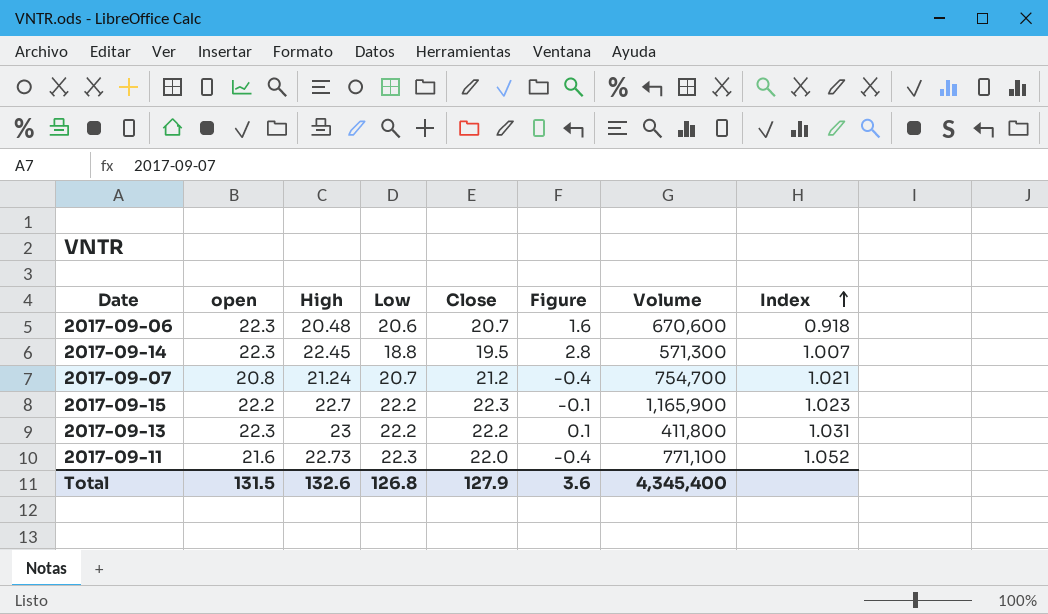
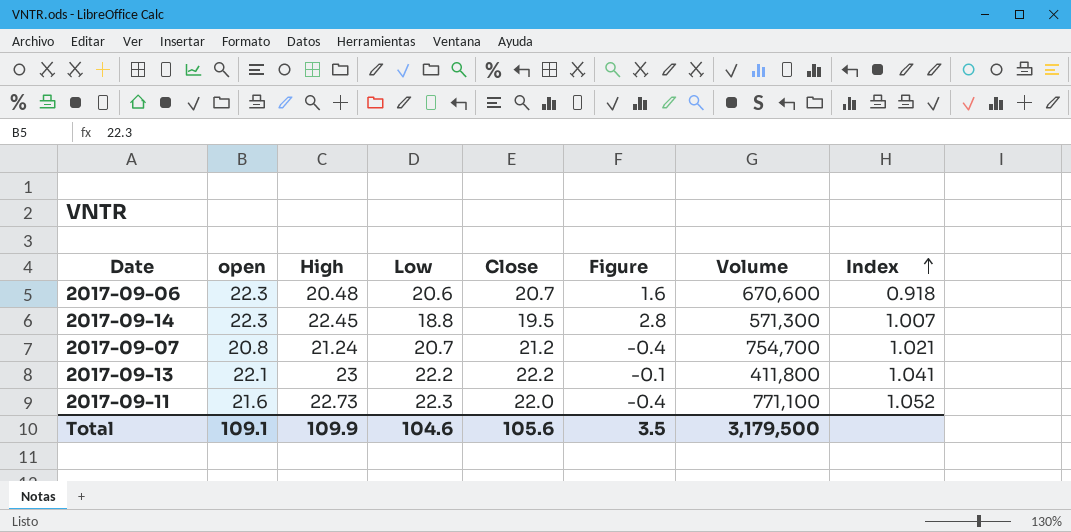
row 2017-09-15: 22.2 | 22.7 | 22.2 | 22.3 | -0.1 | 1,165,900 | 1.023 -> none
2017-09-13 | open: 22.3 -> 22.1
2017-09-13 | Figure: 0.1 -> -0.1
2017-09-13 | Index: 1.031 -> 1.041
Total | open: 131.5 -> 109.1
Total | High: 132.6 -> 109.9
Total | Low: 126.8 -> 104.6
Total | Close: 127.9 -> 105.6
Total | Figure: 3.6 -> 3.5
Total | Volume: 4,345,400 -> 3,179,500

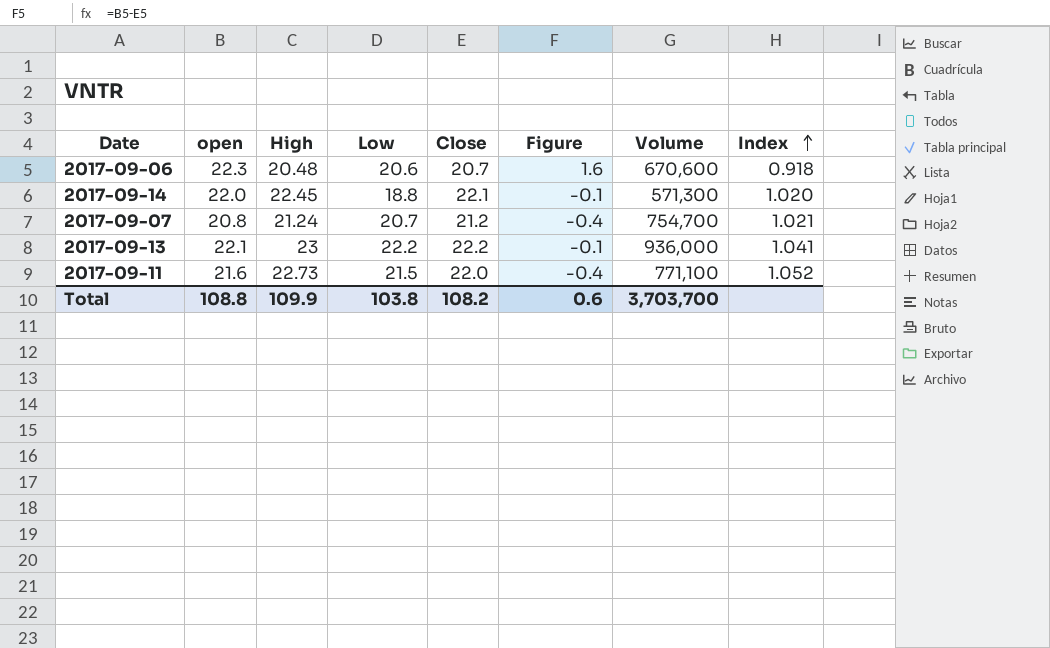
2017-09-14 | open: 22.3 -> 22.0
2017-09-14 | Close: 19.5 -> 22.1
2017-09-14 | Figure: 2.8 -> -0.1
2017-09-14 | Index: 1.007 -> 1.020
2017-09-13 | Volume: 411,800 -> 936,000
2017-09-11 | Low: 22.3 -> 21.5
Total | open: 109.1 -> 108.8
Total | Low: 104.6 -> 103.8
Total | Close: 105.6 -> 108.2
Total | Figure: 3.5 -> 0.6
Total | Volume: 3,179,500 -> 3,703,700

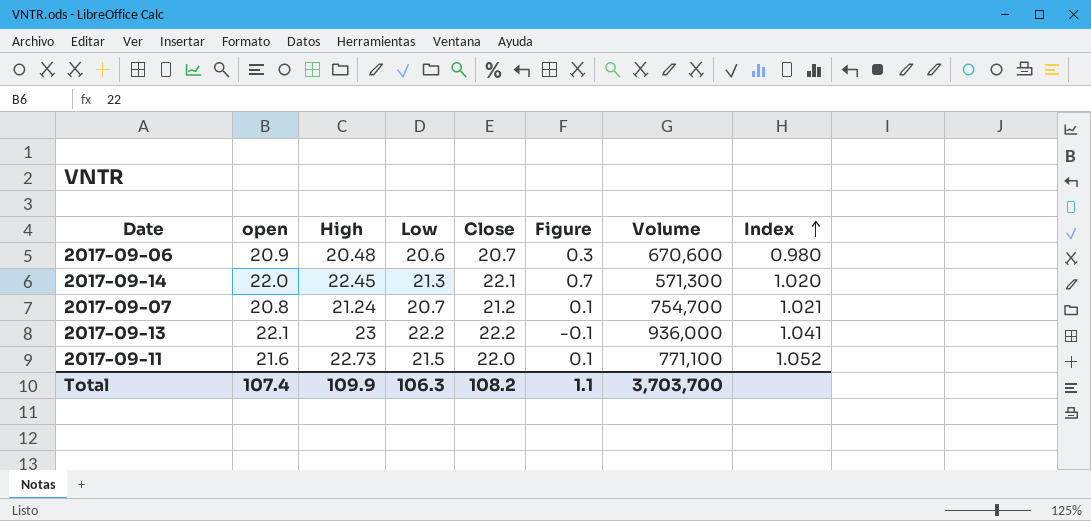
column Figure | formula: [open] - [Close] -> [open] - [Low]
2017-09-06 | open: 22.3 -> 20.9
2017-09-06 | Index: 0.918 -> 0.980
2017-09-14 | Low: 18.8 -> 21.3
Total | open: 108.8 -> 107.4
Total | Low: 103.8 -> 106.3
Total | Figure: 0.6 -> 1.1

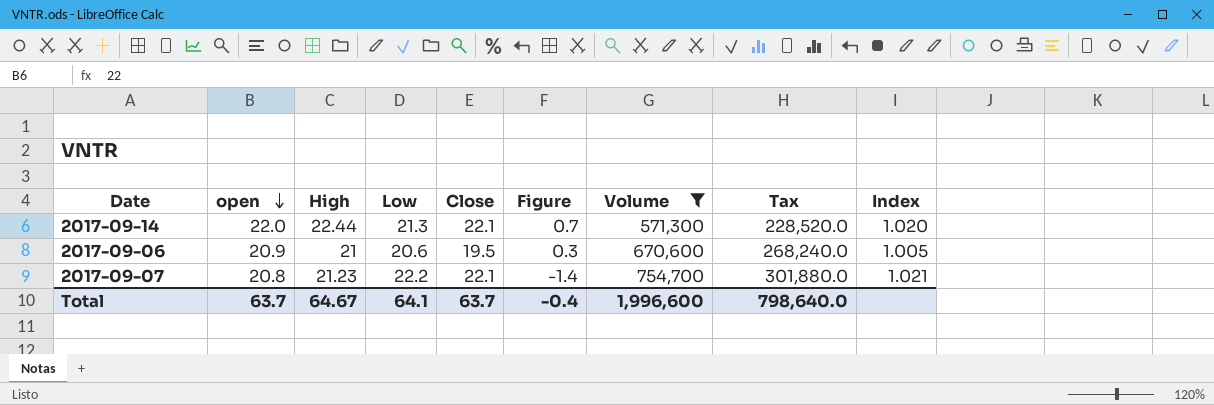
filter: none -> Volume <= 754,700
row order: Index ascending -> open descending
column Tax | formula: none -> [Volume] * 0.4
2017-09-14 | High: 22.45 -> 22.44
2017-09-06 | High: 20.48 -> 21
2017-09-06 | Close: 20.7 -> 19.5
2017-09-06 | Index: 0.980 -> 1.005
2017-09-07 | High: 21.24 -> 21.23
2017-09-07 | Low: 20.7 -> 22.2
2017-09-07 | Close: 21.2 -> 22.1
2017-09-07 | Figure: 0.1 -> -1.4
Total | open: 107.4 -> 63.7
Total | High: 109.9 -> 64.67
Total | Low: 106.3 -> 64.1
Total | Close: 108.2 -> 63.7
Total | Figure: 1.1 -> -0.4
Total | Volume: 3,703,700 -> 1,996,600

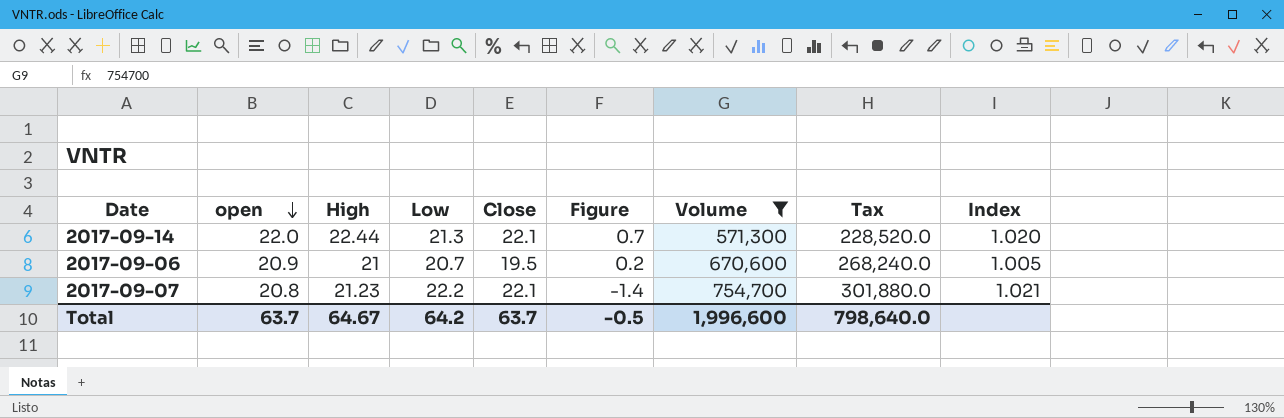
2017-09-06 | Low: 20.6 -> 20.7
2017-09-06 | Figure: 0.3 -> 0.2
Total | Low: 64.1 -> 64.2
Total | Figure: -0.4 -> -0.5

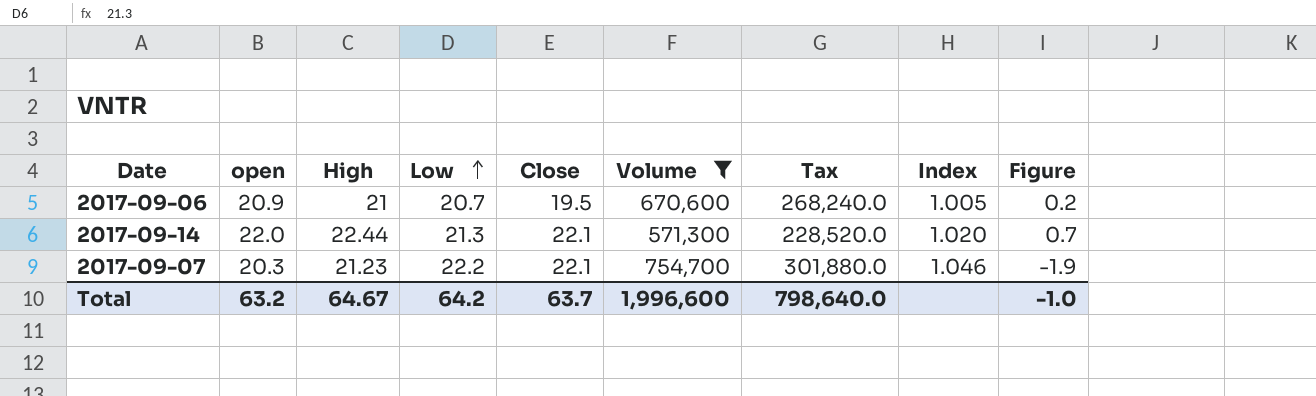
row order: open descending -> Low ascending
column Figure | position: 6 -> 9
2017-09-07 | open: 20.8 -> 20.3
2017-09-07 | Index: 1.021 -> 1.046
2017-09-07 | Figure: -1.4 -> -1.9
Total | open: 63.7 -> 63.2
Total | Figure: -0.5 -> -1.0

